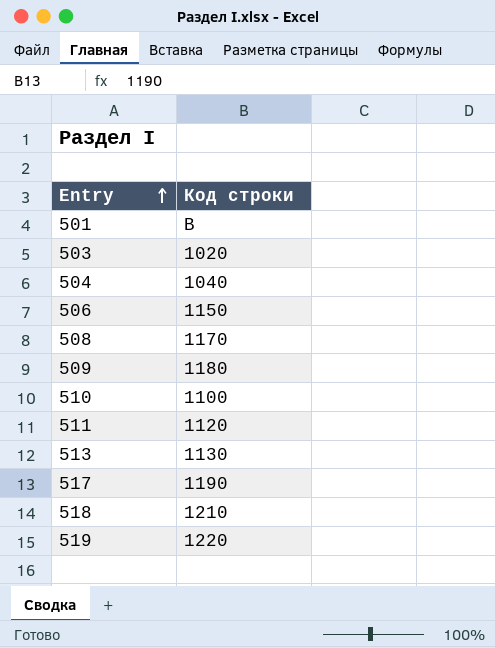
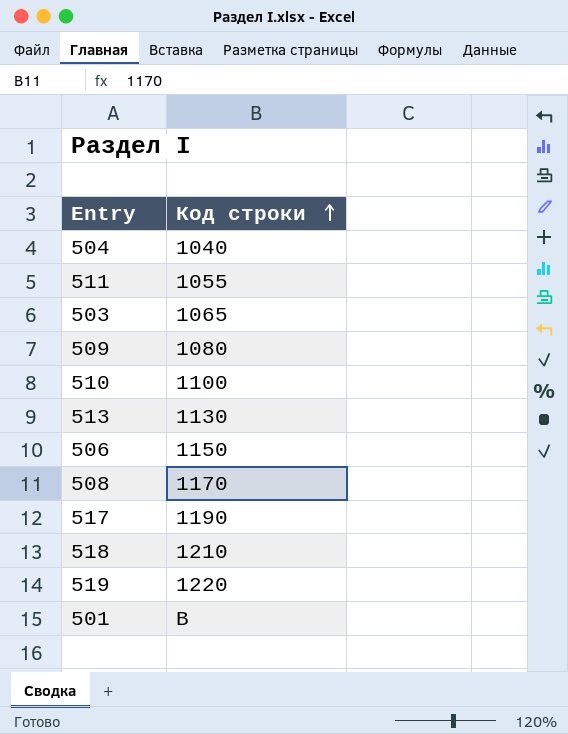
row order: Entry ascending -> Код строки ascending
511 | Код строки: 1120 -> 1055
503 | Код строки: 1020 -> 1065
509 | Код строки: 1180 -> 1080

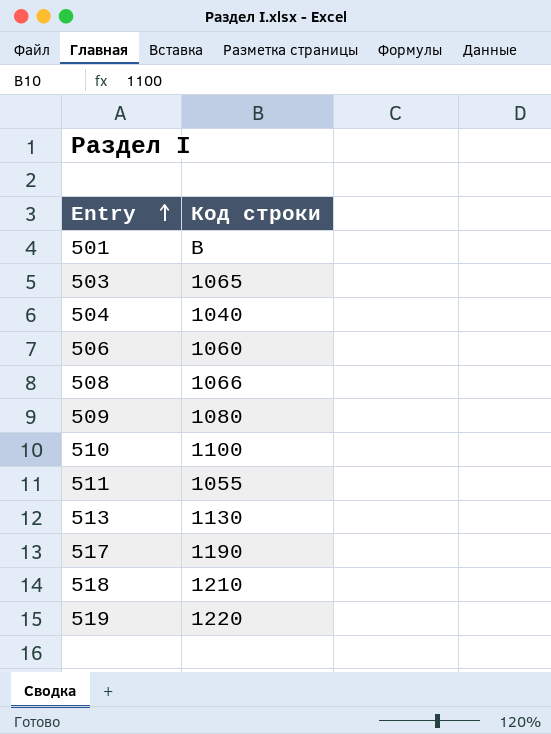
row order: Код строки ascending -> Entry ascending
506 | Код строки: 1150 -> 1060
508 | Код строки: 1170 -> 1066

